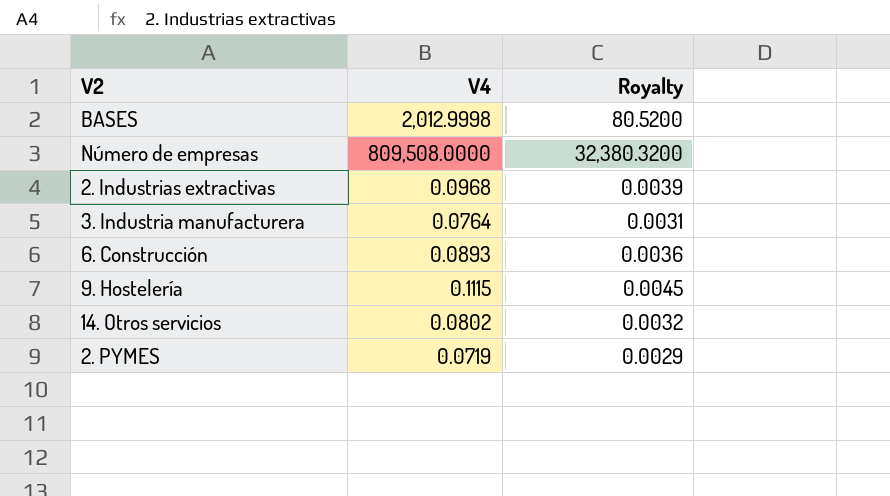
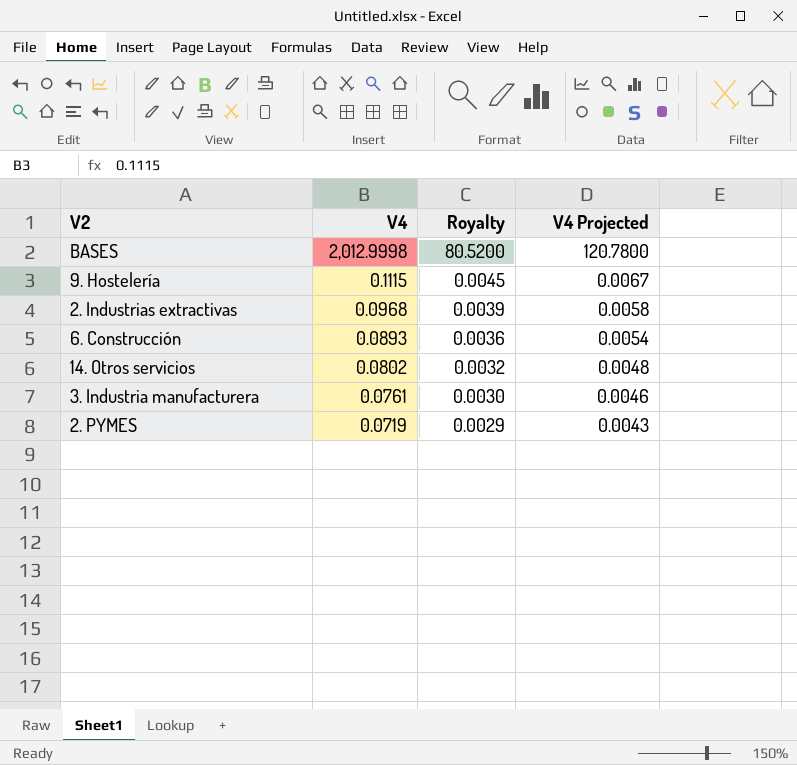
row order: none -> V4 descending
column V4 Projected | formula: none -> [V4] * 0.06
row Número de empresas: 809,508.0000 | 32,380.3200 -> none
3. Industria manufacturera | V4: 0.0764 -> 0.0761
3. Industria manufacturera | Royalty: 0.0031 -> 0.0030

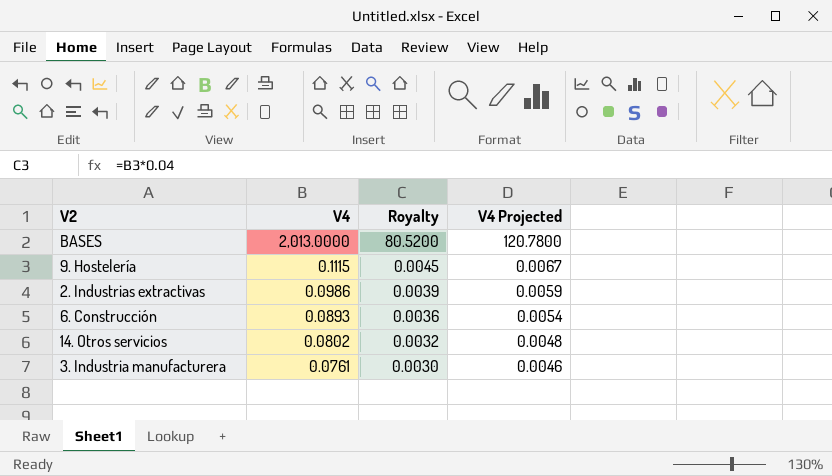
row 2. PYMES: 0.0719 | 0.0029 | 0.0043 -> none
BASES | V4: 2,012.9998 -> 2,013.0000
2. Industrias extractivas | V4: 0.0968 -> 0.0986
2. Industrias extractivas | V4 Projected: 0.0058 -> 0.0059

